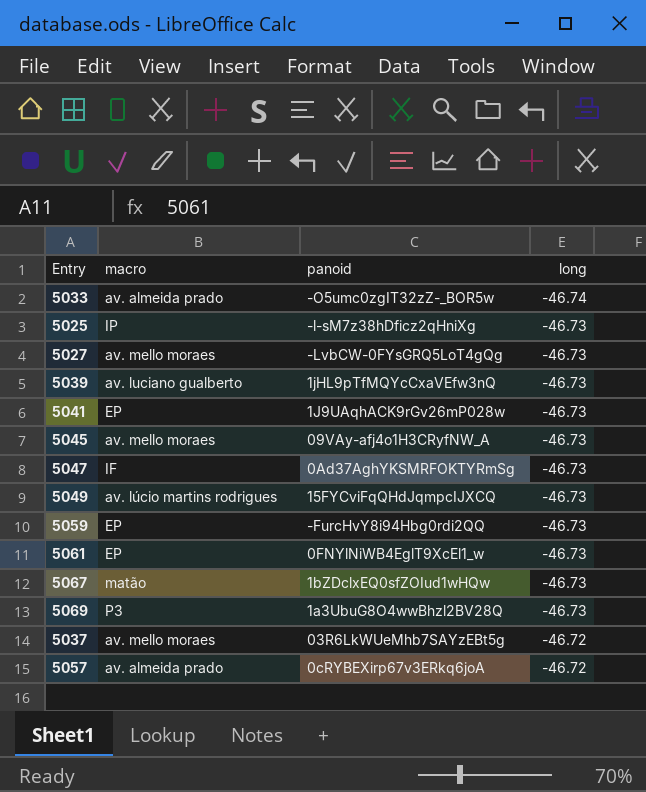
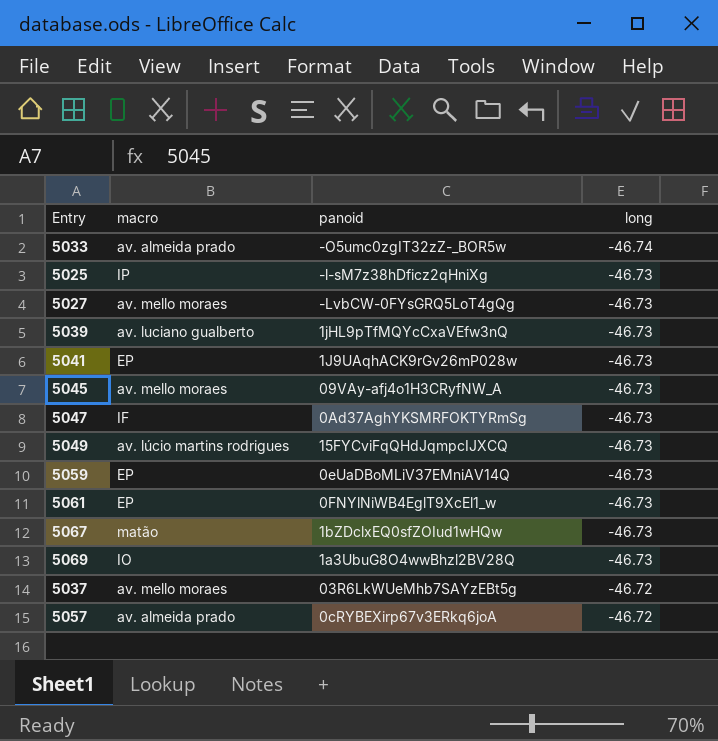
5059 | panoid: -FurcHvY8i94Hbg0rdi2QQ -> 0eUaDBoMLiV37EMniAV14Q
5069 | macro: P3 -> IO

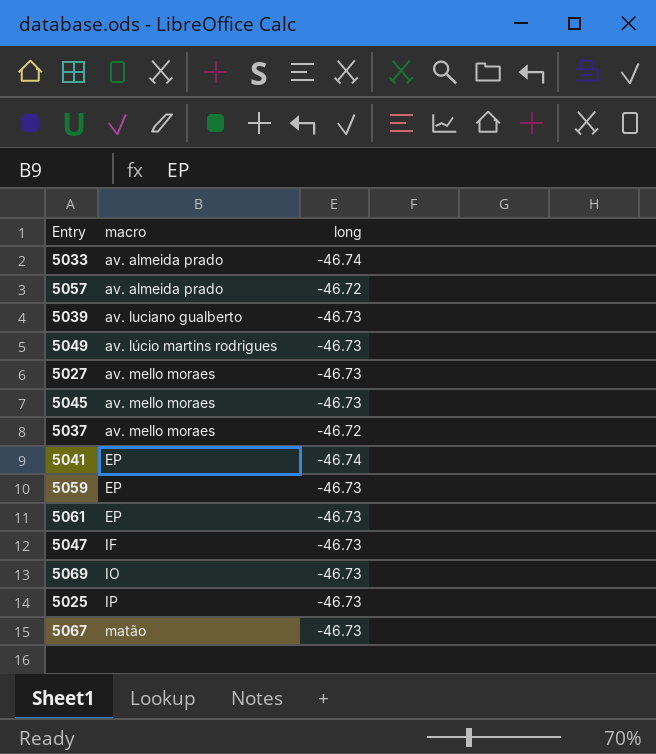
row order: long ascending -> macro ascending
column panoid | position: 3 -> none
5041 | long: -46.73 -> -46.74

